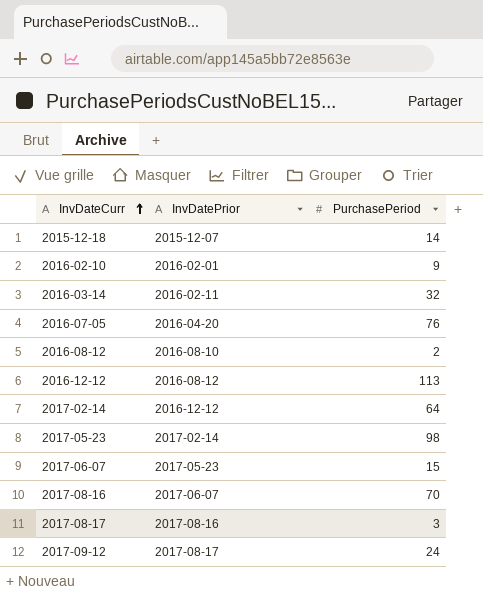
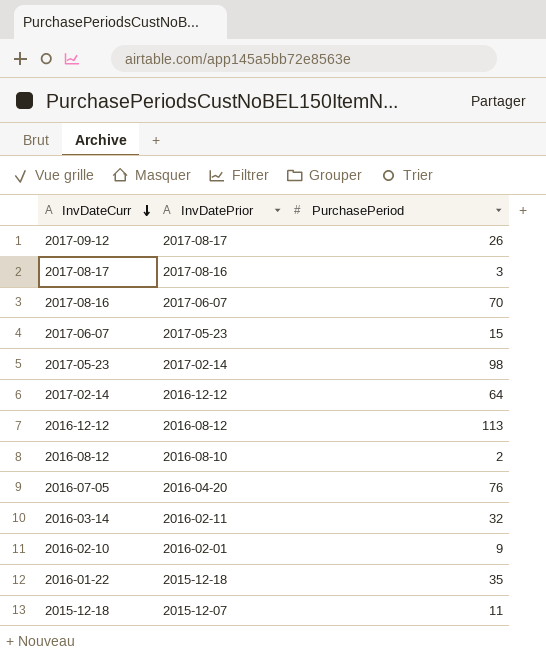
row order: InvDateCurr ascending -> InvDateCurr descending
2017-09-12 | PurchasePeriod: 24 -> 26
row 2016-01-22: none -> 2015-12-18 | 35
2015-12-18 | PurchasePeriod: 14 -> 11

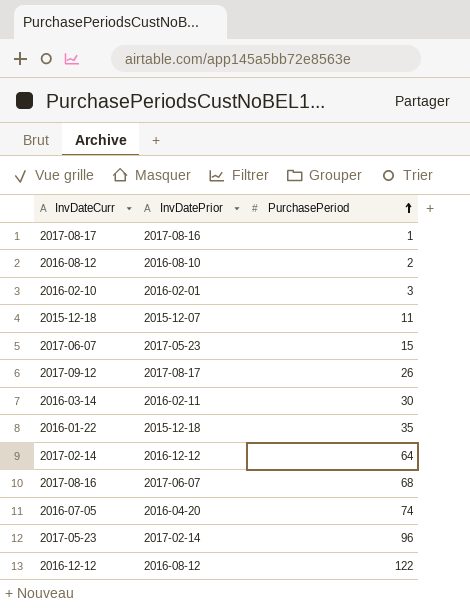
row order: InvDateCurr descending -> PurchasePeriod ascending
2017-08-17 | PurchasePeriod: 3 -> 1
2016-02-10 | PurchasePeriod: 9 -> 3
2016-03-14 | PurchasePeriod: 32 -> 30
2017-08-16 | PurchasePeriod: 70 -> 68
2016-07-05 | PurchasePeriod: 76 -> 74
2017-05-23 | PurchasePeriod: 98 -> 96
2016-12-12 | PurchasePeriod: 113 -> 122

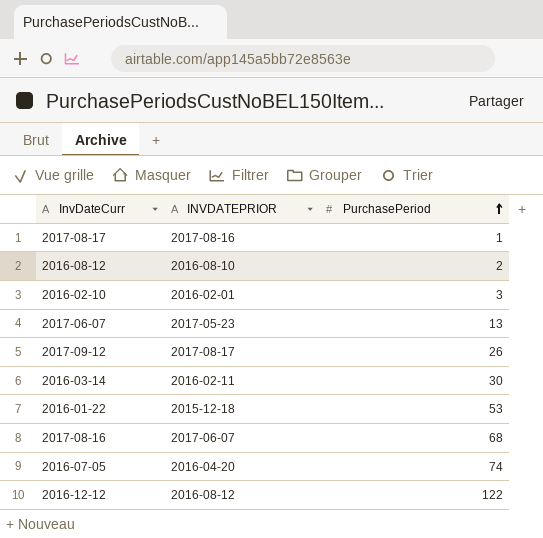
column name: InvDatePrior -> INVDATEPRIOR
row 2015-12-18: 2015-12-07 | 11 -> none
row 2017-02-14: 2016-12-12 | 64 -> none
row 2017-05-23: 2017-02-14 | 96 -> none
2017-06-07 | PurchasePeriod: 15 -> 13
2016-01-22 | PurchasePeriod: 35 -> 53

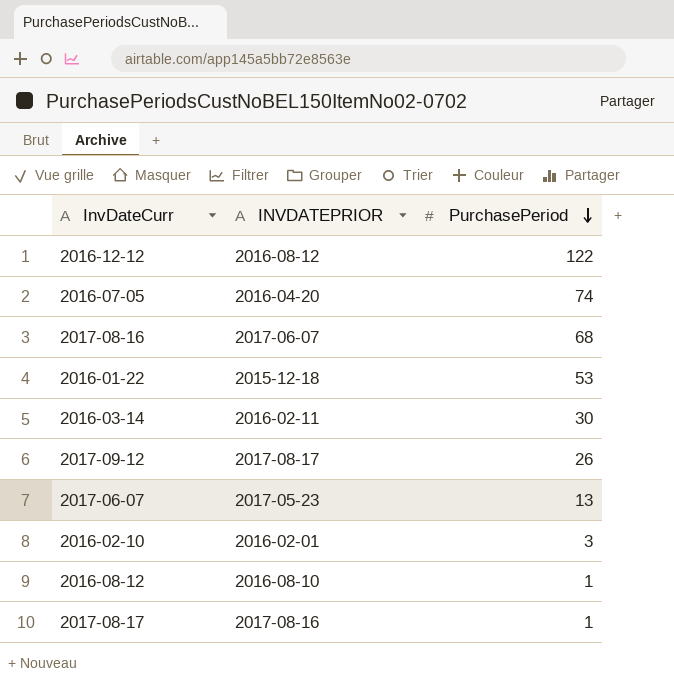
row order: PurchasePeriod ascending -> PurchasePeriod descending
2016-08-12 | PurchasePeriod: 2 -> 1

